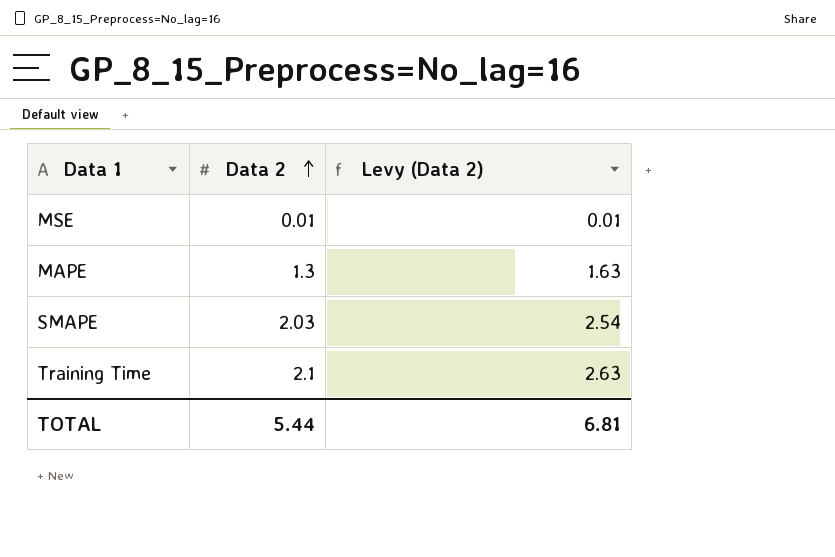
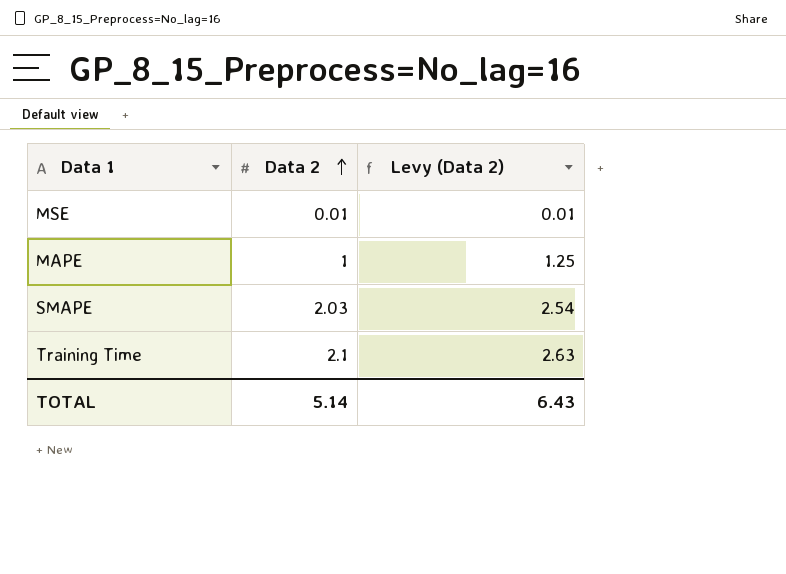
MAPE | Data 2: 1.3 -> 1
MAPE | Levy (Data 2): 1.63 -> 1.25
TOTAL | Data 2: 5.44 -> 5.14
TOTAL | Levy (Data 2): 6.81 -> 6.43

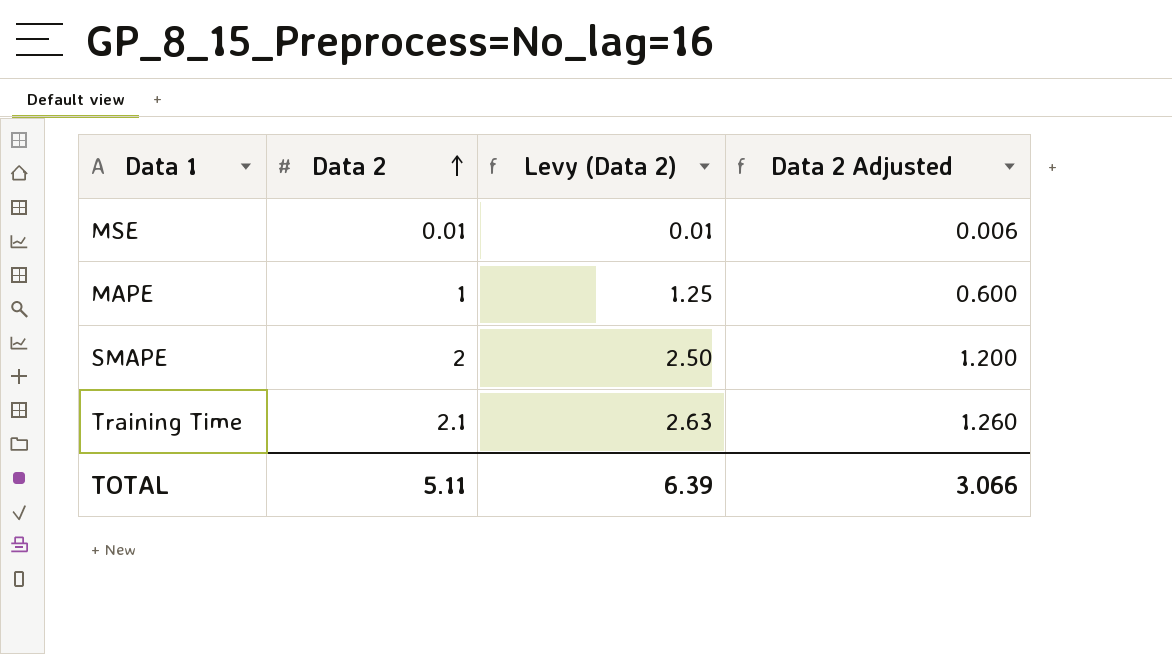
column Data 2 Adjusted | formula: none -> [Data 2] * 0.6
SMAPE | Data 2: 2.03 -> 2
SMAPE | Levy (Data 2): 2.54 -> 2.50
TOTAL | Data 2: 5.14 -> 5.11
TOTAL | Levy (Data 2): 6.43 -> 6.39

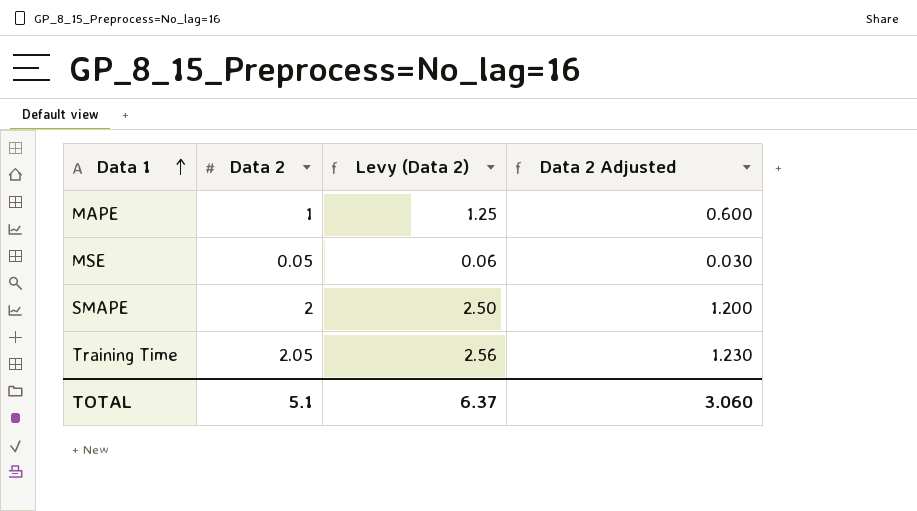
row order: Data 2 ascending -> Data 1 ascending
MSE | Data 2: 0.01 -> 0.05
MSE | Levy (Data 2): 0.01 -> 0.06
MSE | Data 2 Adjusted: 0.006 -> 0.030
Training Time | Data 2: 2.1 -> 2.05
Training Time | Levy (Data 2): 2.63 -> 2.56
Training Time | Data 2 Adjusted: 1.260 -> 1.230
TOTAL | Data 2: 5.11 -> 5.1
TOTAL | Levy (Data 2): 6.39 -> 6.37
TOTAL | Data 2 Adjusted: 3.066 -> 3.060

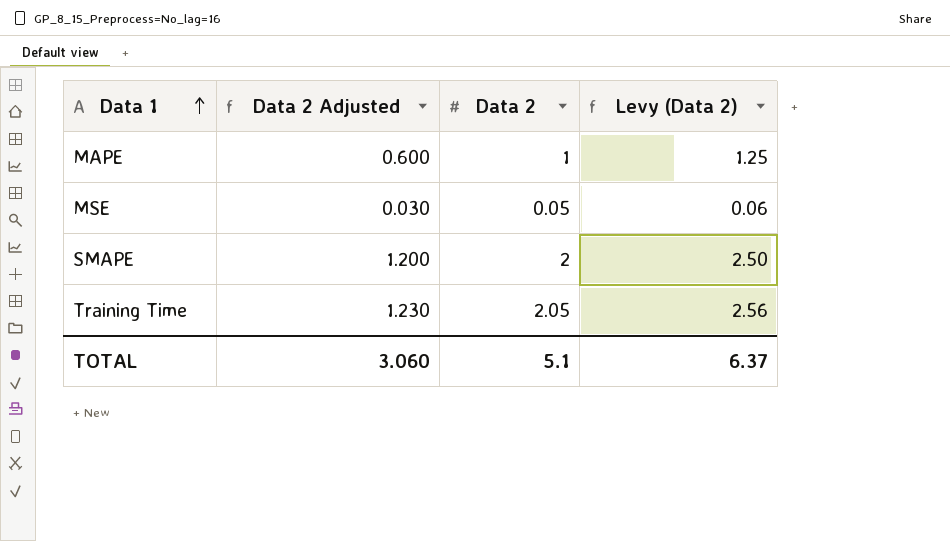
column Data 2 Adjusted | position: 4 -> 2

